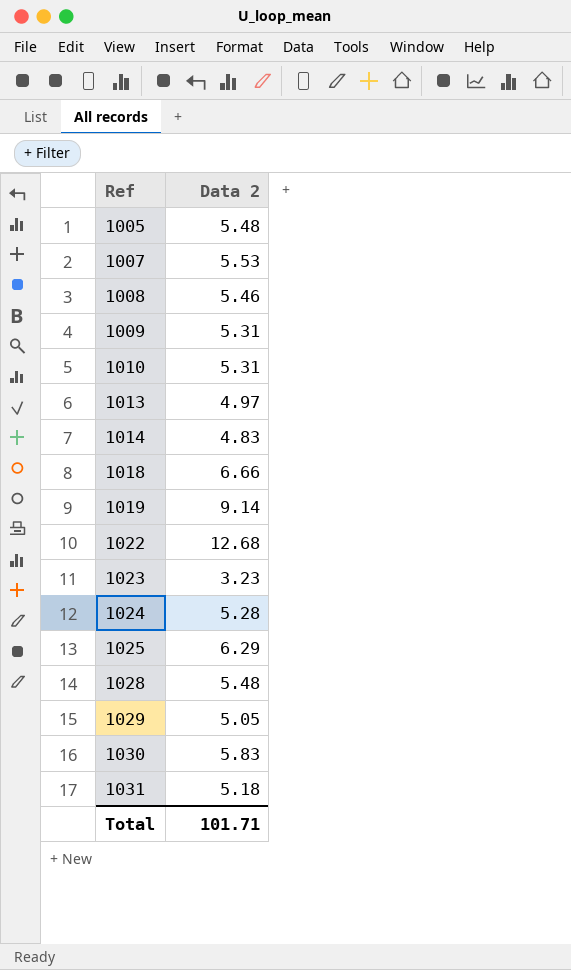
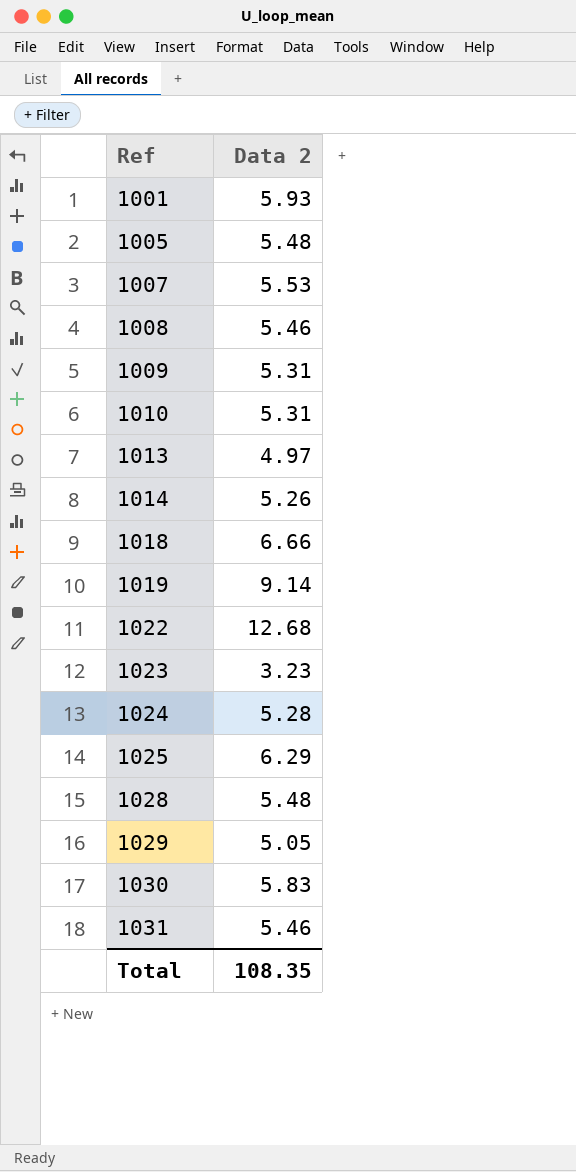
row 1001: none -> 5.93
1014 | Data 2: 4.83 -> 5.26
1031 | Data 2: 5.18 -> 5.46
Total | Data 2: 101.71 -> 108.35

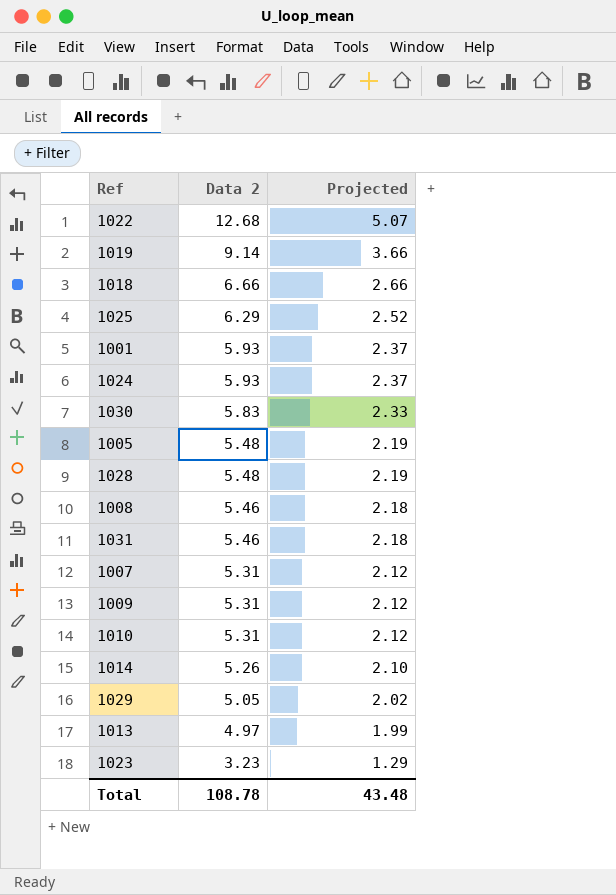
row order: Ref ascending -> Data 2 descending
column Projected | formula: none -> [Data 2] * 0.4
1024 | Data 2: 5.28 -> 5.93
1007 | Data 2: 5.53 -> 5.31
Total | Data 2: 108.35 -> 108.78

